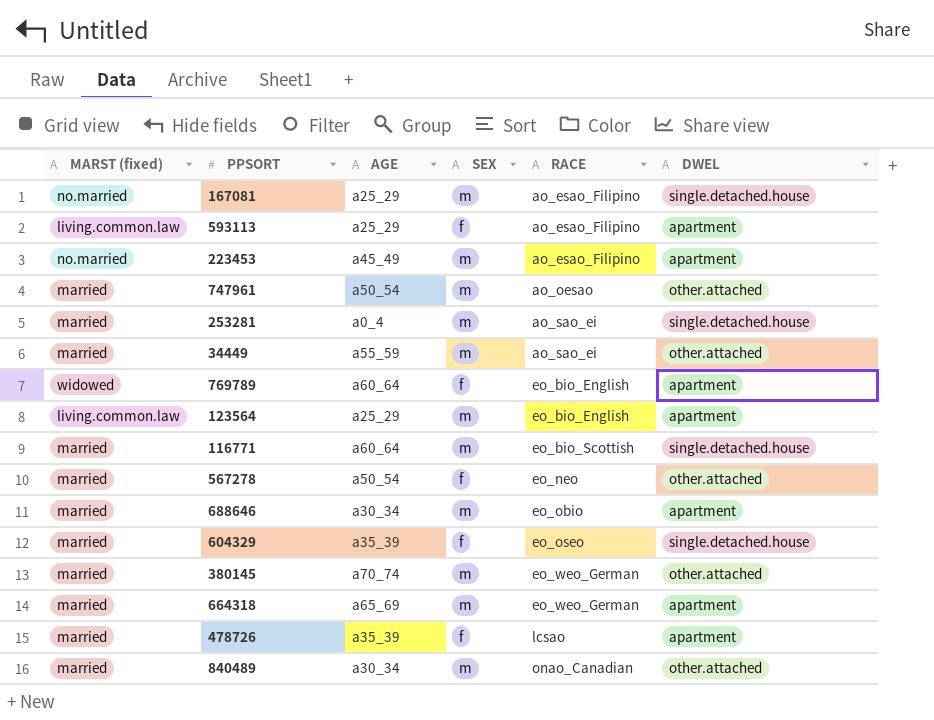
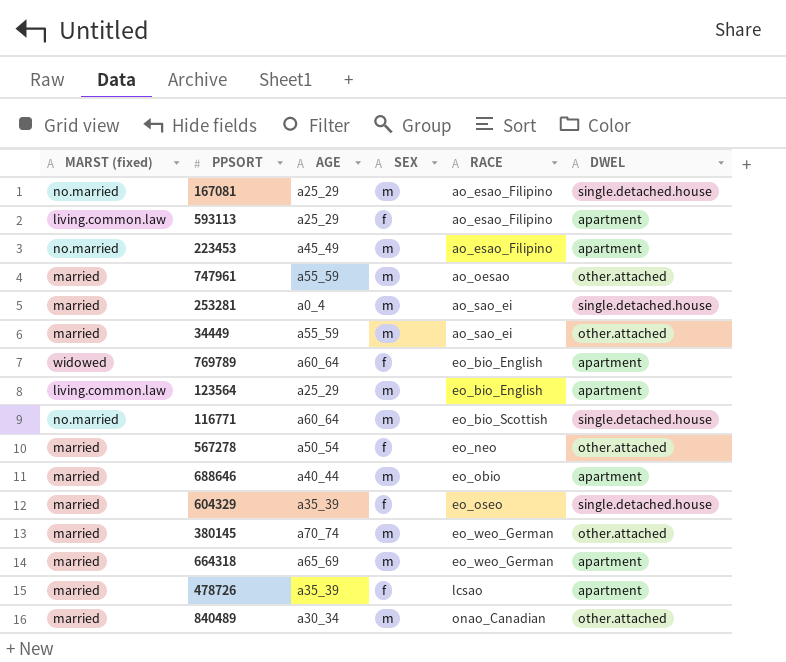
747961 | AGE: a50_54 -> a55_59
116771 | MARST (fixed): married -> no.married
688646 | AGE: a30_34 -> a40_44

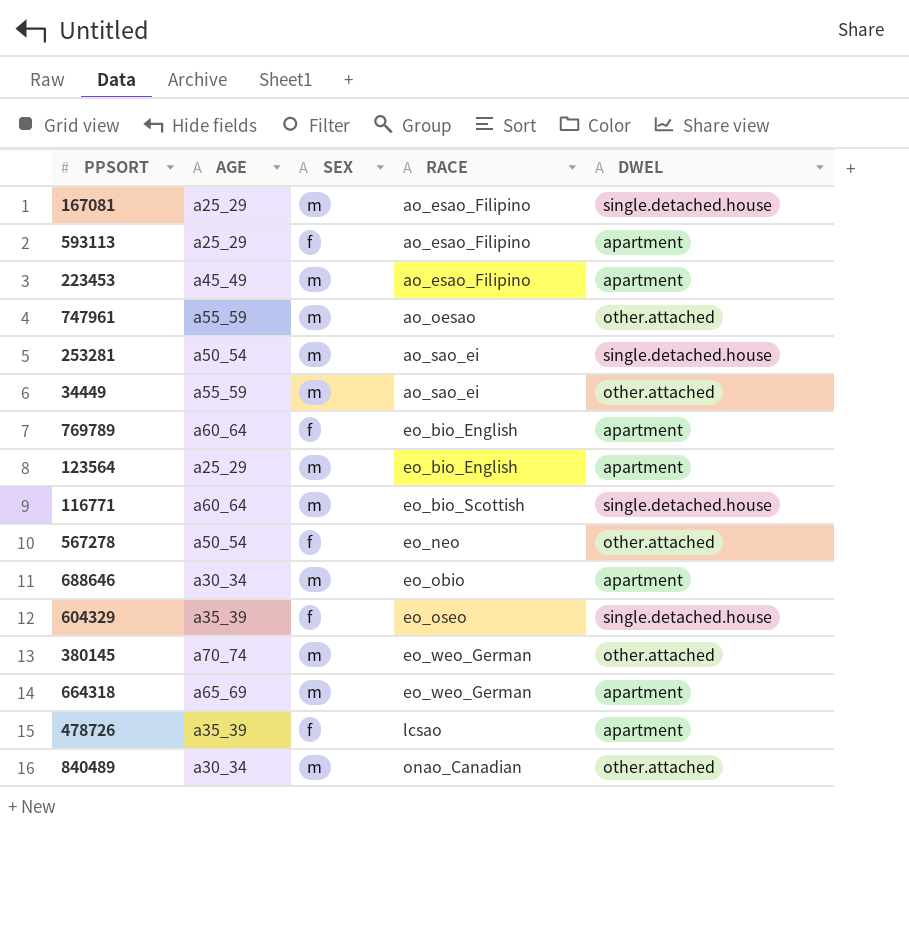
column MARST (fixed) | position: 1 -> none
253281 | AGE: a0_4 -> a50_54
688646 | AGE: a40_44 -> a30_34

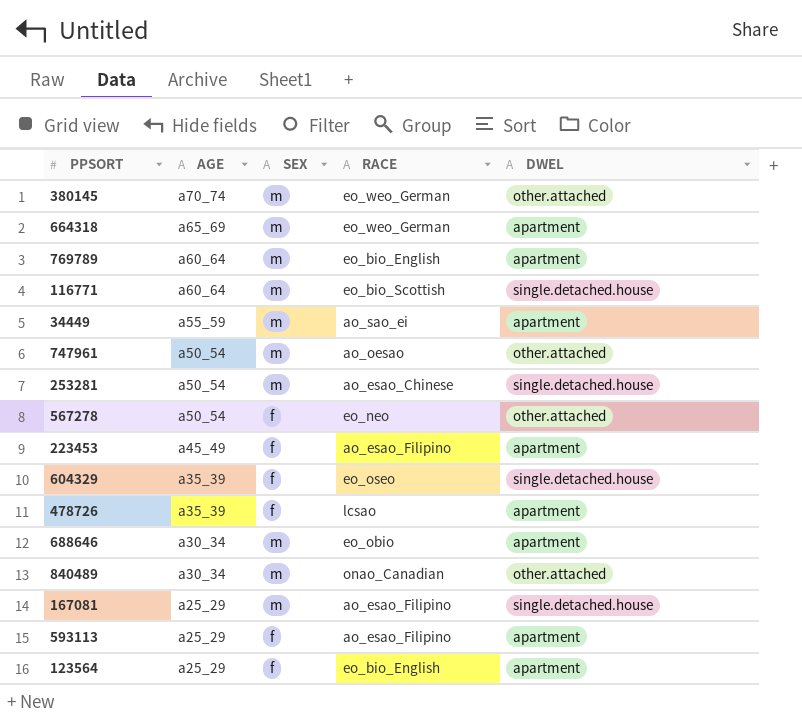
row order: RACE ascending -> AGE descending
769789 | SEX: f -> m
34449 | DWEL: other.attached -> apartment
747961 | AGE: a55_59 -> a50_54
253281 | RACE: ao_sao_ei -> ao_esao_Chinese
223453 | SEX: m -> f
123564 | SEX: m -> f

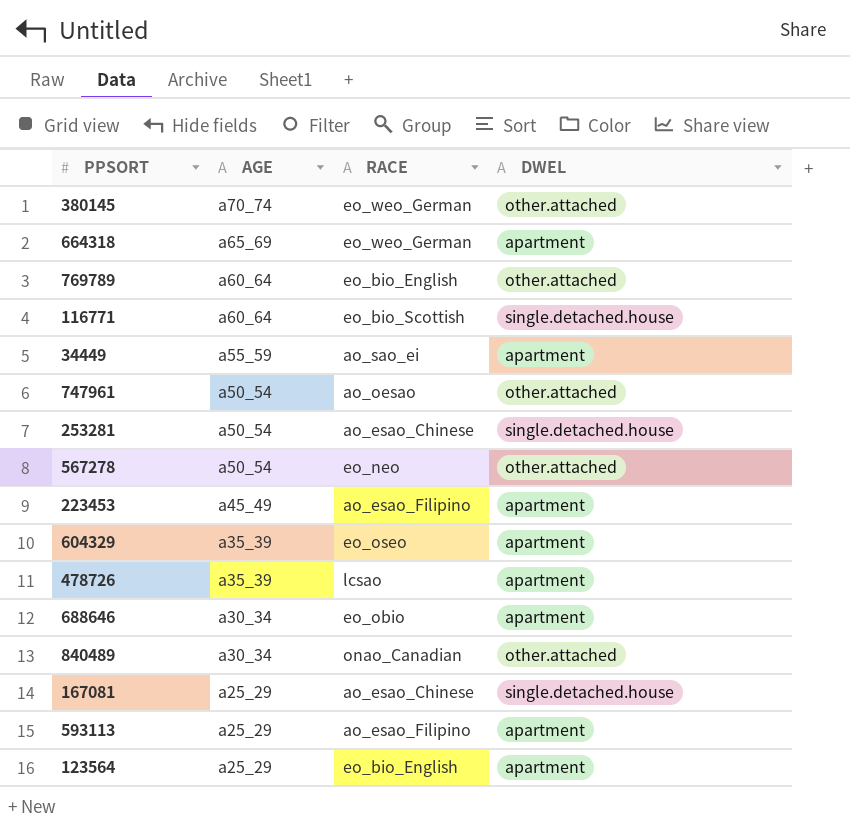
column SEX | position: 3 -> none
769789 | DWEL: apartment -> other.attached
604329 | DWEL: single.detached.house -> apartment
167081 | RACE: ao_esao_Filipino -> ao_esao_Chinese

